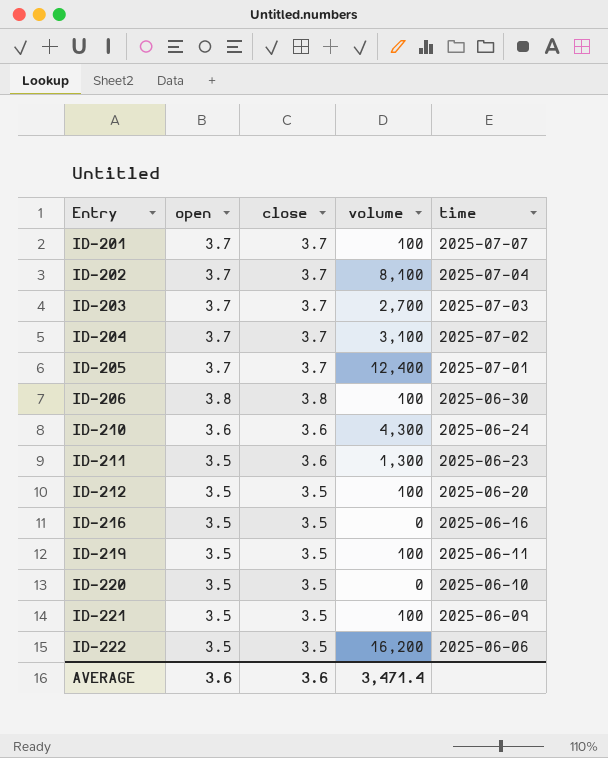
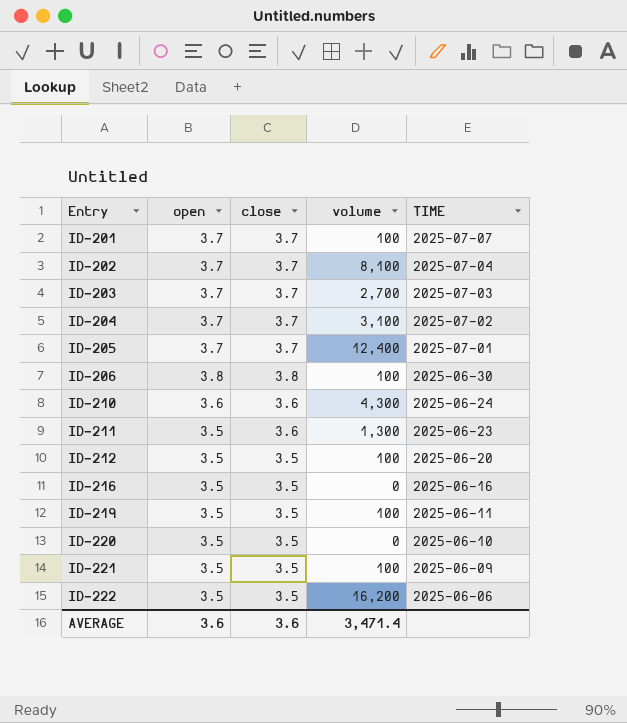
column name: time -> TIME

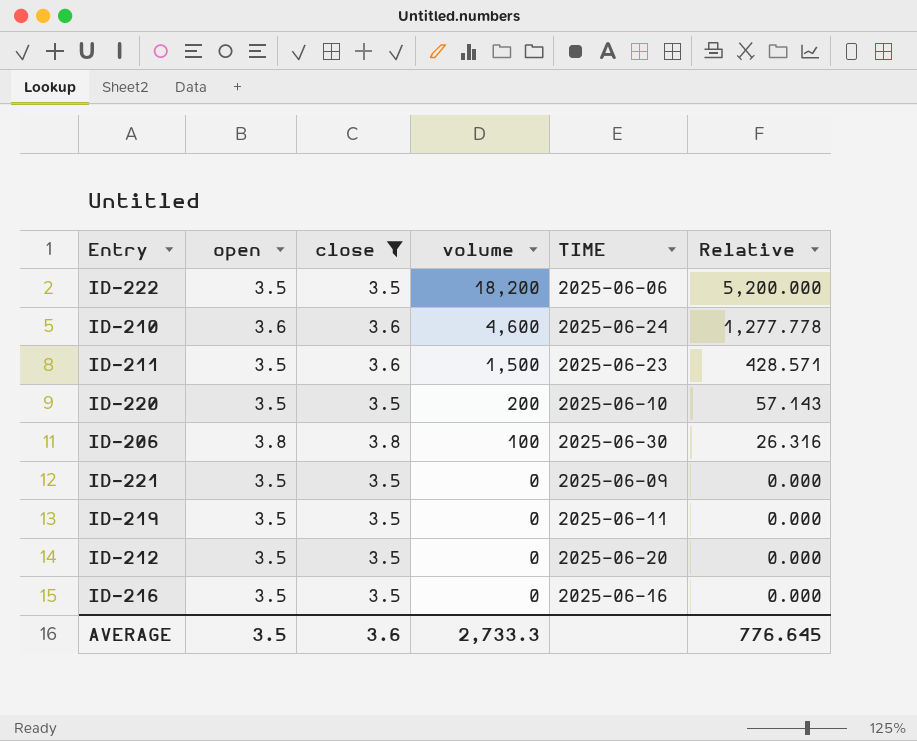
filter: none -> close != 3.7
row order: Entry ascending -> volume descending
column Relative | formula: none -> [volume] / [open]
ID-222 | volume: 16,200 -> 18,200
ID-210 | volume: 4,300 -> 4,600
ID-211 | volume: 1,300 -> 1,500
ID-220 | volume: 0 -> 200
ID-221 | volume: 100 -> 0
ID-219 | volume: 100 -> 0
ID-212 | volume: 100 -> 0
AVERAGE | open: 3.6 -> 3.5
AVERAGE | volume: 3,471.4 -> 2,733.3

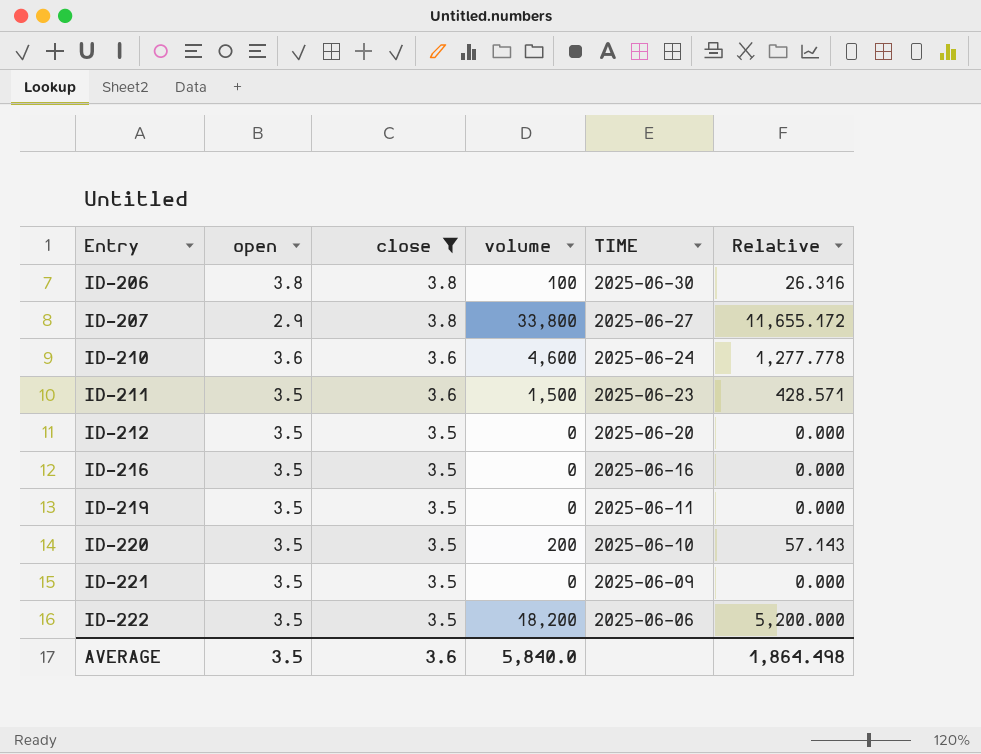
row order: volume descending -> Entry ascending
row ID-207: none -> 2.9 | 3.8 | 33,800 | 2025-06-27 | 11,655.172
AVERAGE | volume: 2,733.3 -> 5,840.0
AVERAGE | Relative: 776.645 -> 1,864.498

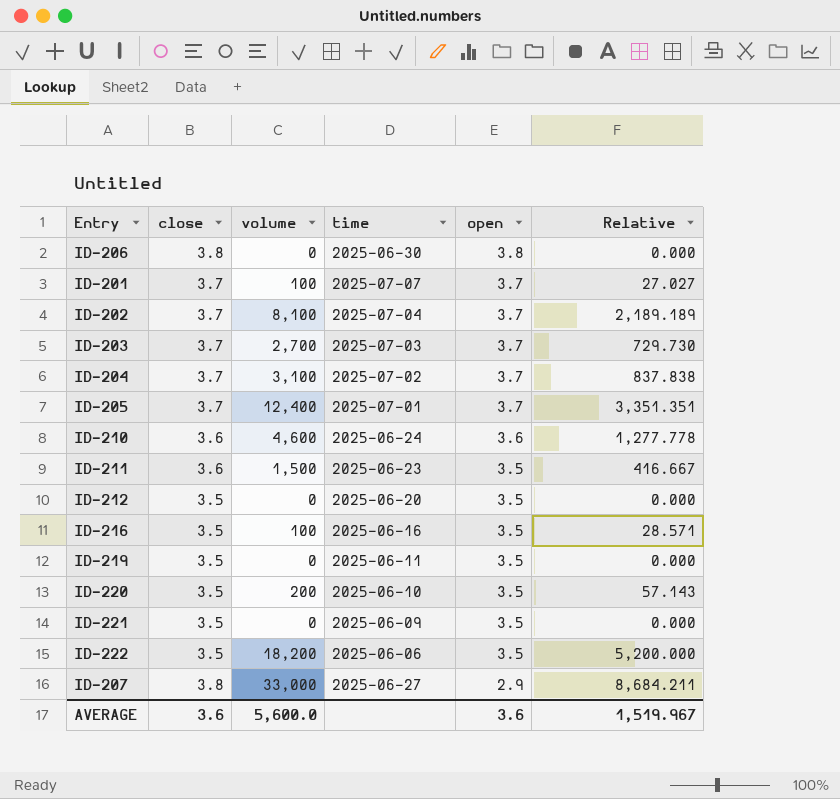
filter: close != 3.7 -> none
row order: Entry ascending -> open descending
column name: TIME -> time
column open | position: 2 -> 5
column Relative | formula: [volume] / [open] -> [volume] / [close]
ID-206 | volume: 100 -> 0
ID-216 | volume: 0 -> 100
ID-207 | volume: 33,800 -> 33,000
AVERAGE | volume: 5,840.0 -> 5,600.0
AVERAGE | open: 3.5 -> 3.6
AVERAGE | Relative: 1,864.498 -> 1,519.967

